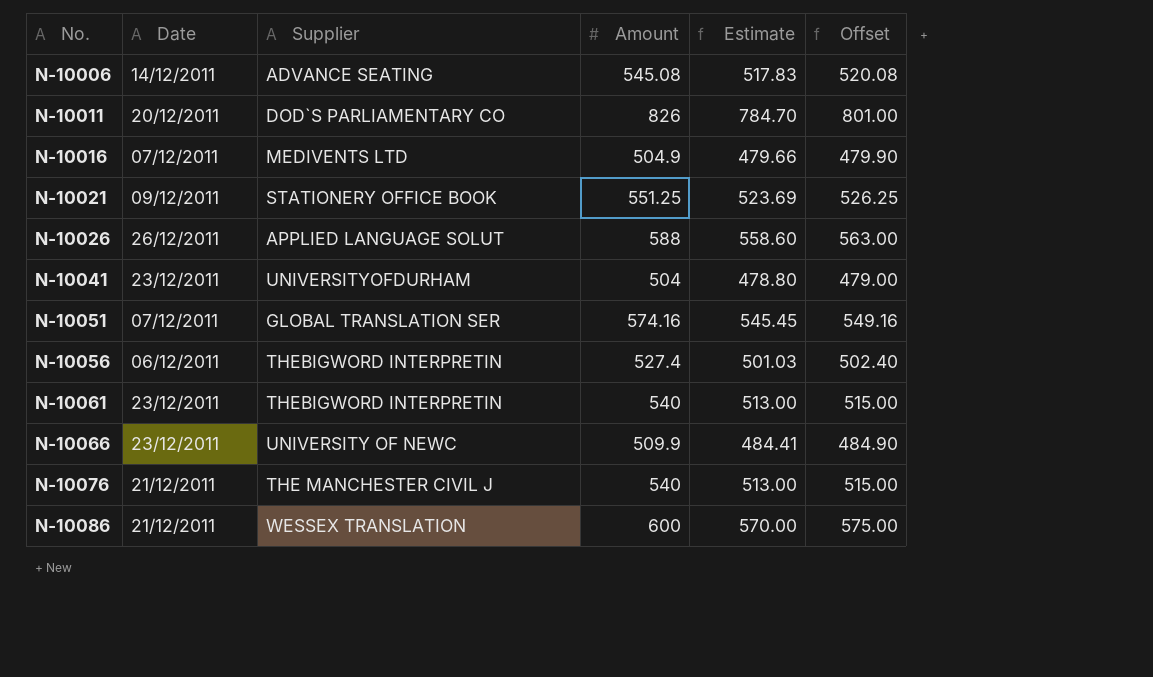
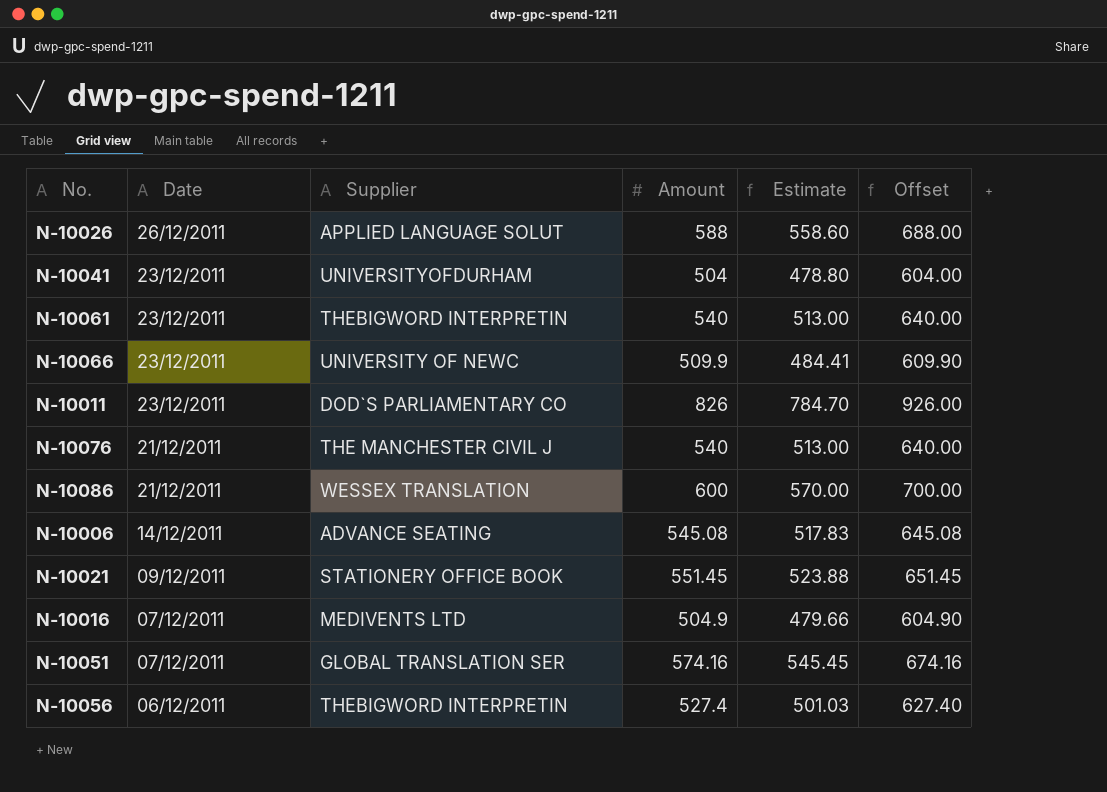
row order: No. ascending -> Date descending
column Offset | formula: [Amount] - 25 -> [Amount] + 100
N-10011 | Date: 20/12/2011 -> 23/12/2011
N-10021 | Amount: 551.25 -> 551.45
N-10021 | Estimate: 523.69 -> 523.88

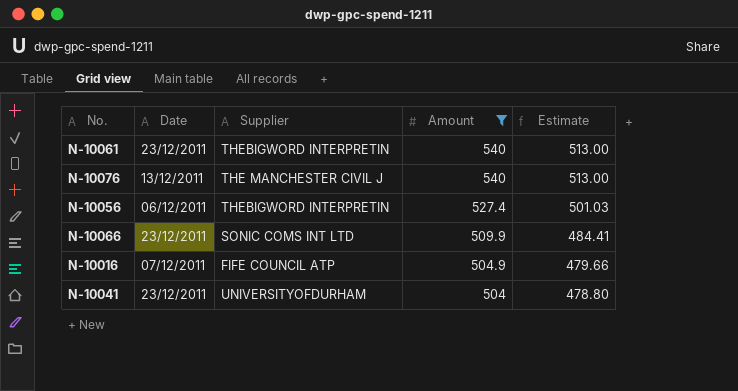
filter: none -> Amount <= 540
row order: Date descending -> Amount descending
column Offset | formula: [Amount] + 100 -> none
N-10076 | Date: 21/12/2011 -> 13/12/2011
N-10066 | Supplier: UNIVERSITY OF NEWC -> SONIC COMS INT LTD
N-10016 | Supplier: MEDIVENTS LTD -> FIFE COUNCIL ATP

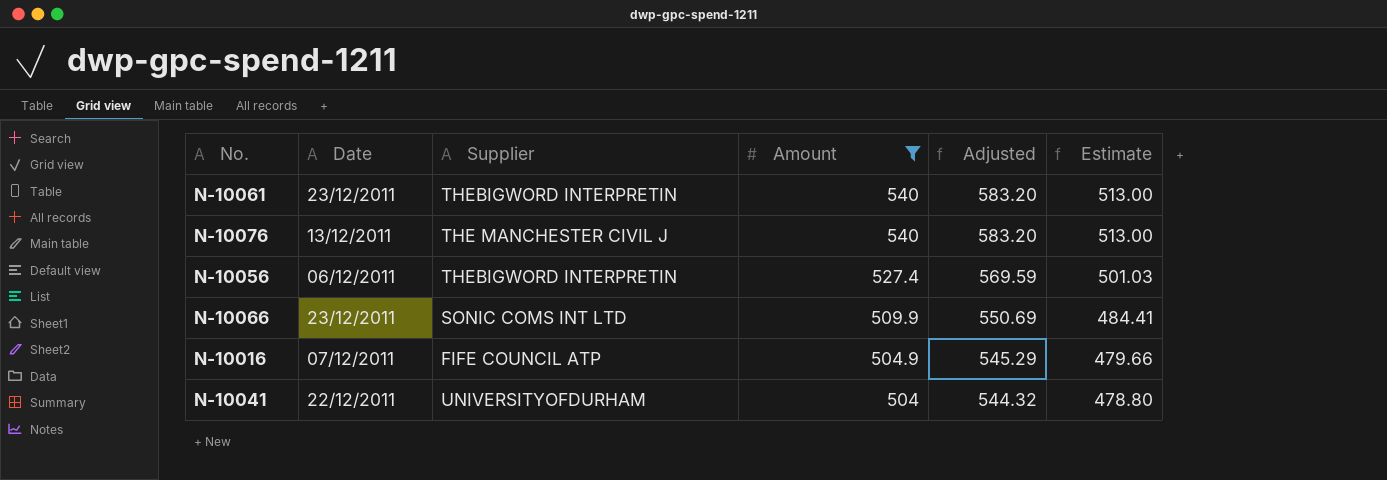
column Adjusted | formula: none -> [Amount] * 1.08
N-10041 | Date: 23/12/2011 -> 22/12/2011

